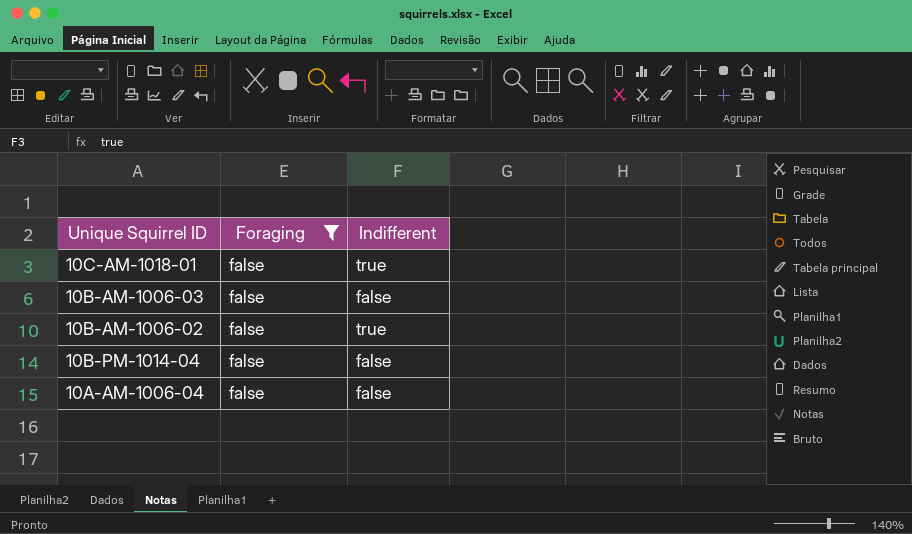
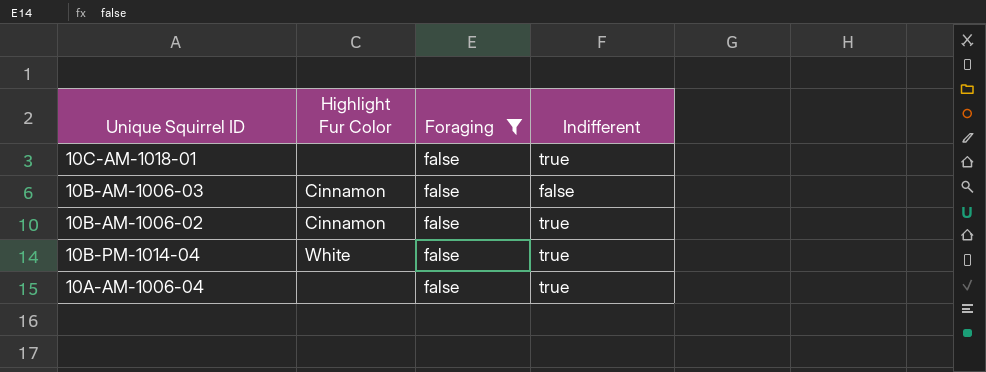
column Highlight Fur Color | position: none -> 2
10B-PM-1014-04 | Indifferent: false -> true
10A-AM-1006-04 | Indifferent: false -> true

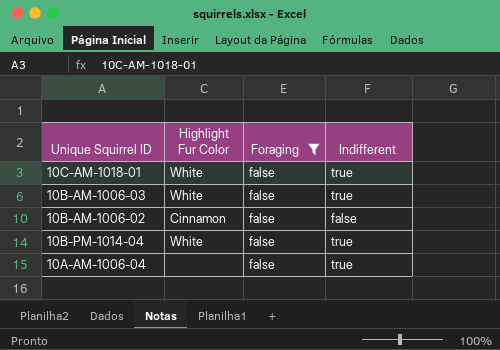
10C-AM-1018-01 | Highlight Fur Color: none -> White
10B-AM-1006-03 | Highlight Fur Color: Cinnamon -> White
10B-AM-1006-03 | Indifferent: false -> true
10B-AM-1006-02 | Indifferent: true -> false

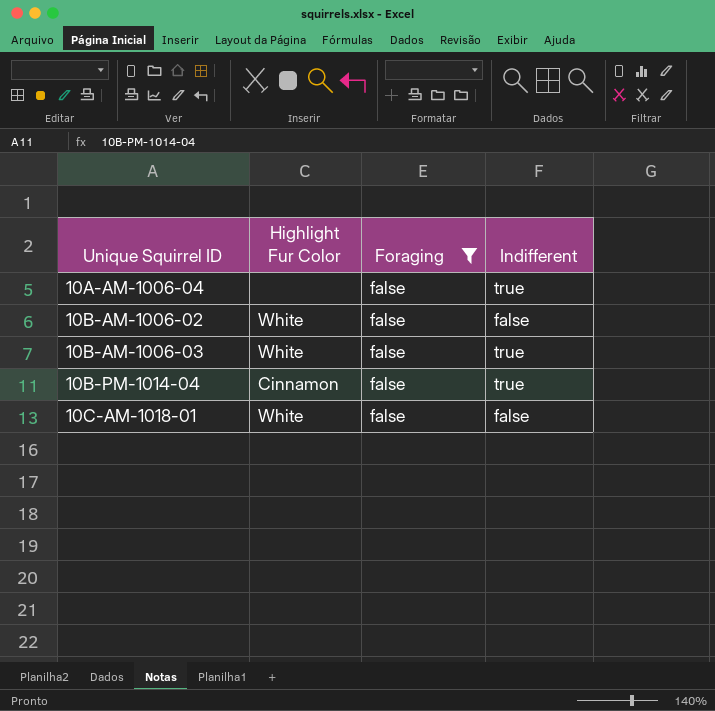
row order: none -> Unique Squirrel ID ascending
10B-AM-1006-02 | Highlight Fur Color: Cinnamon -> White
10B-PM-1014-04 | Highlight Fur Color: White -> Cinnamon
10C-AM-1018-01 | Indifferent: true -> false

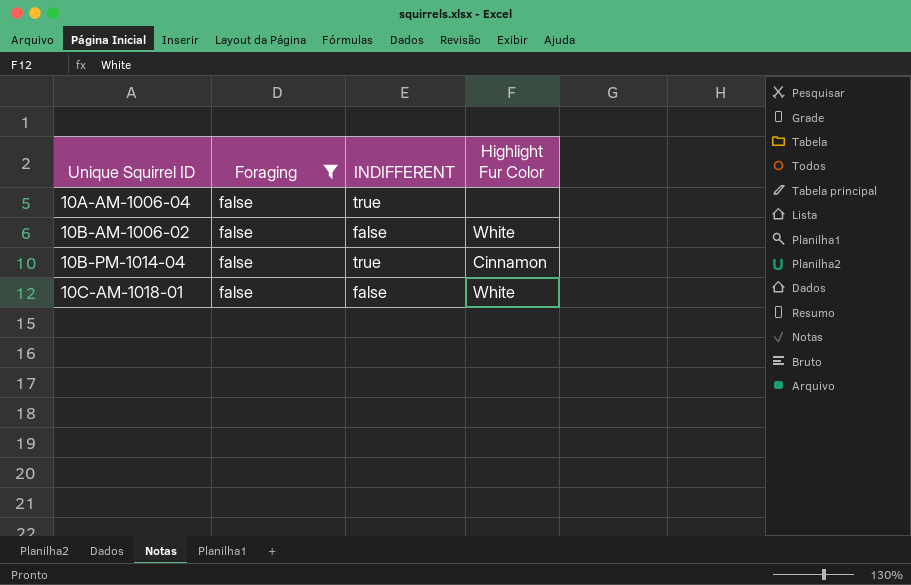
column name: Indifferent -> INDIFFERENT
column Highlight Fur Color | position: 2 -> 4
row 10B-AM-1006-03: White | false | true -> none

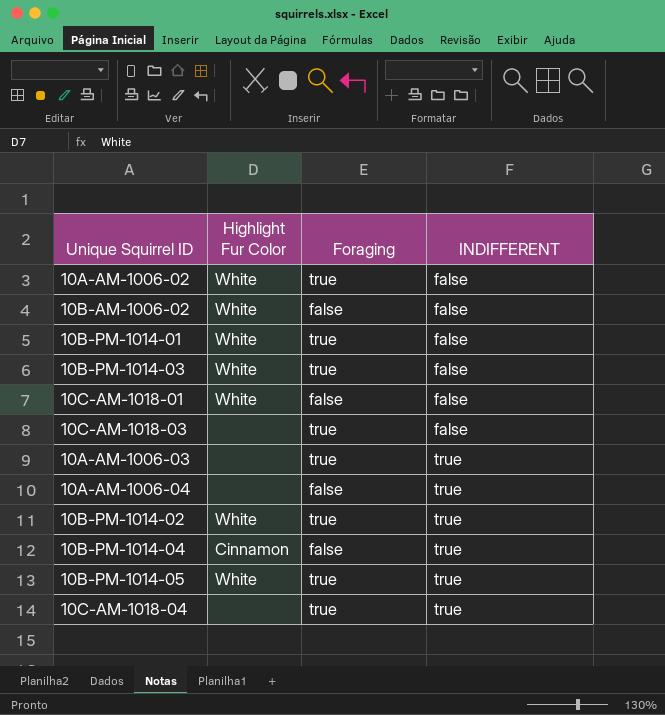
filter: Foraging = false -> none
row order: Unique Squirrel ID ascending -> INDIFFERENT ascending
column Highlight Fur Color | position: 4 -> 2

